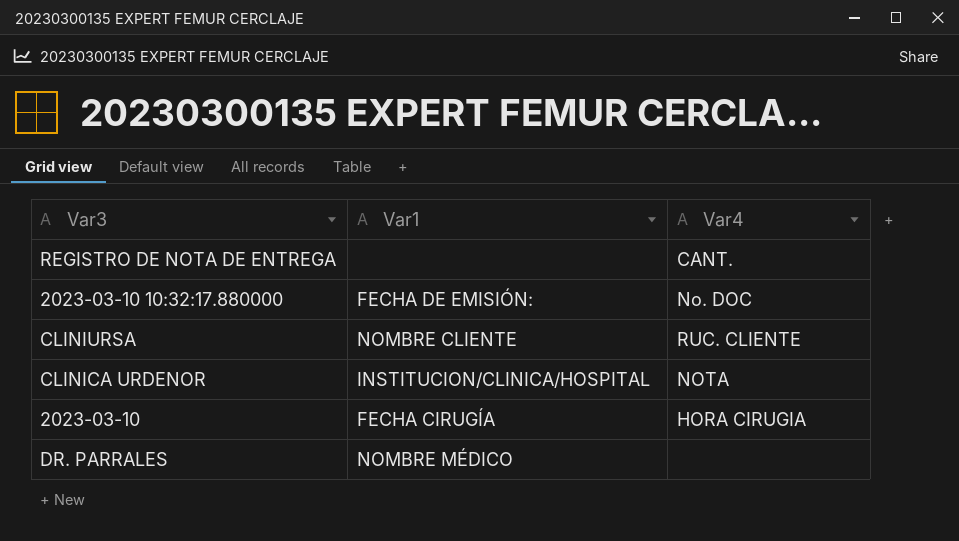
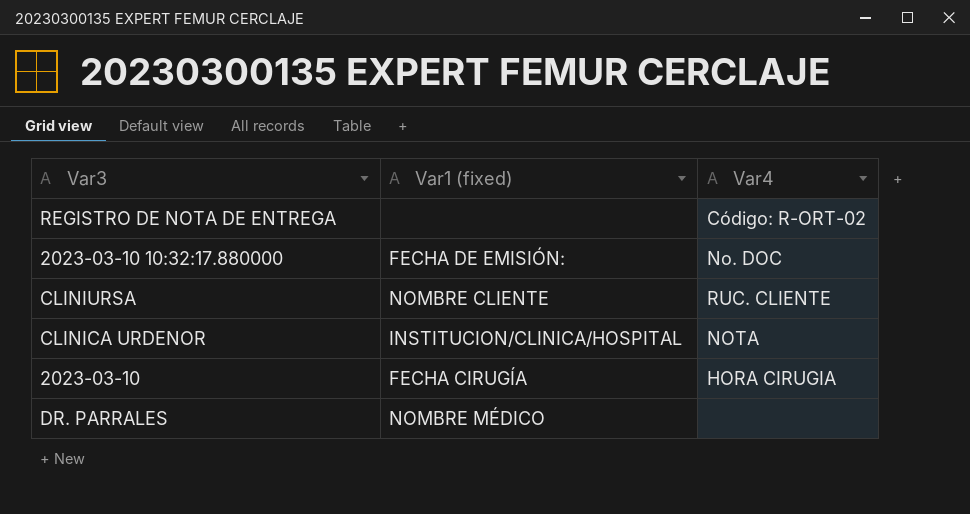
column name: Var1 -> Var1 (fixed)
REGISTRO DE NOTA DE ENTREGA | Var4: CANT. -> Código: R-ORT-02

